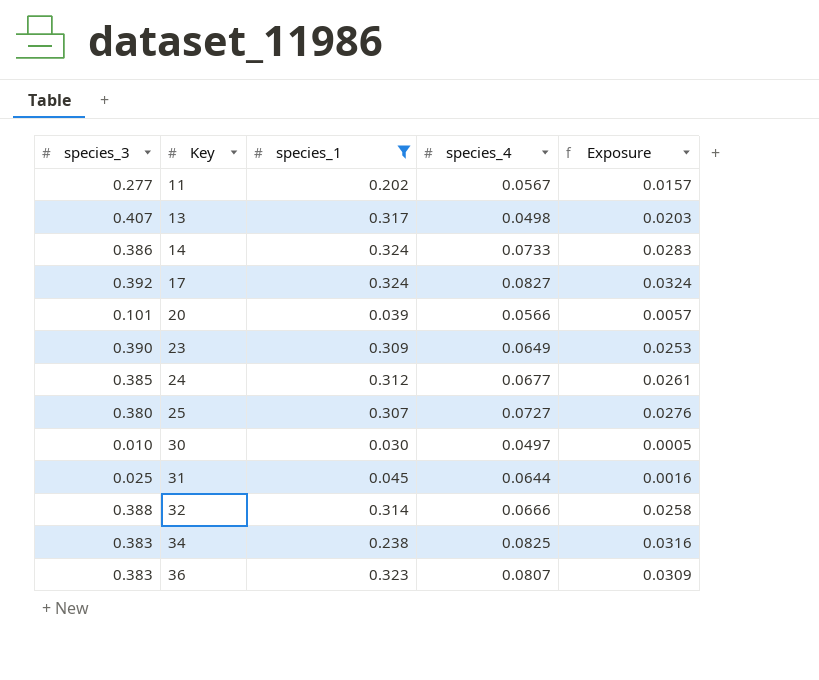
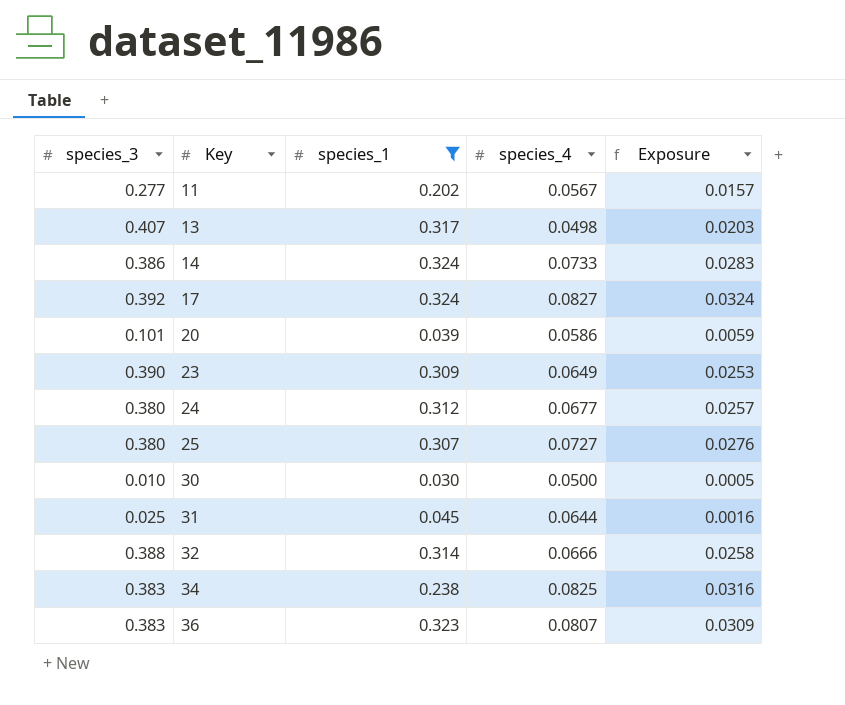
20 | species_4: 0.0566 -> 0.0586
20 | Exposure: 0.0057 -> 0.0059
24 | species_3: 0.385 -> 0.380
24 | Exposure: 0.0261 -> 0.0257
30 | species_4: 0.0497 -> 0.0500

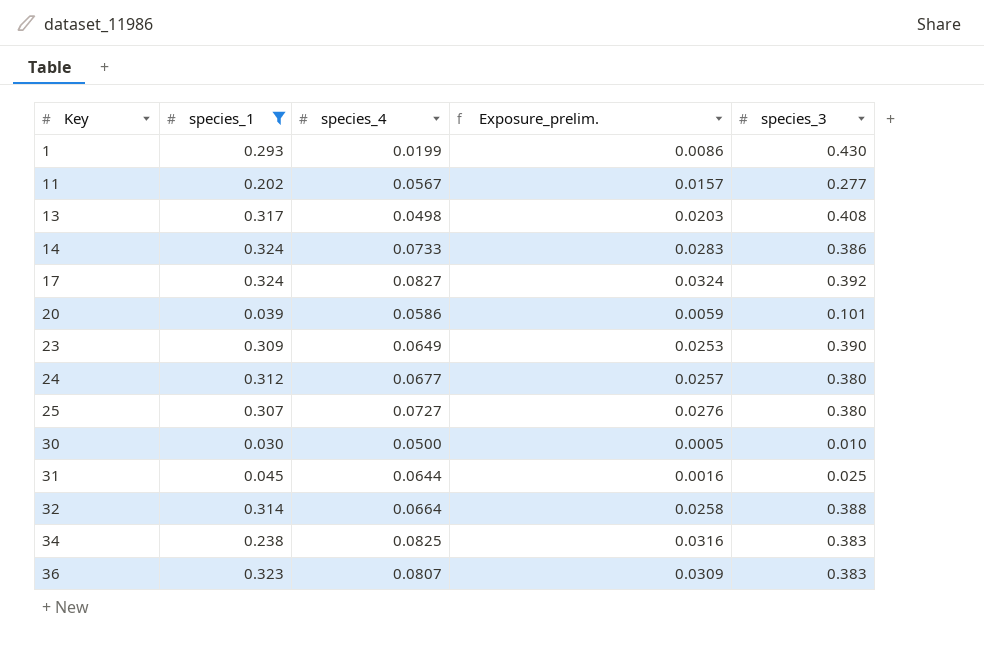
column name: Exposure -> Exposure_prelim.
column species_3 | position: 1 -> 5
row 1: none -> 0.293 | 0.0199 | 0.0086 | 0.430
13 | species_3: 0.407 -> 0.408
32 | species_4: 0.0666 -> 0.0664

